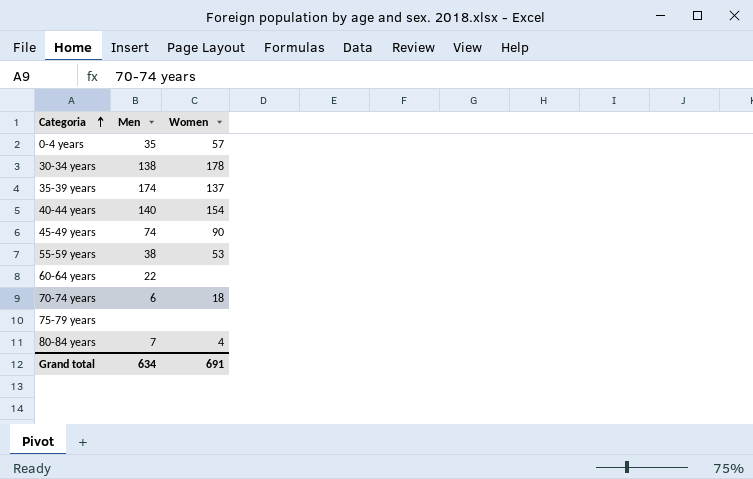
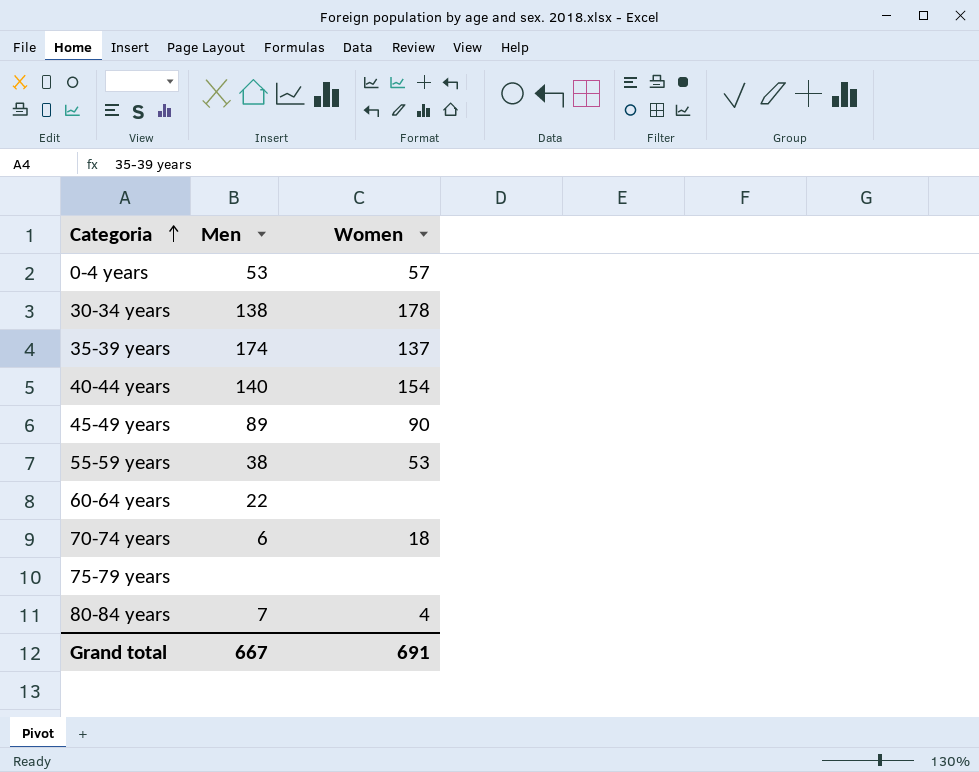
0-4 years | Men: 35 -> 53
45-49 years | Men: 74 -> 89
Grand total | Men: 634 -> 667

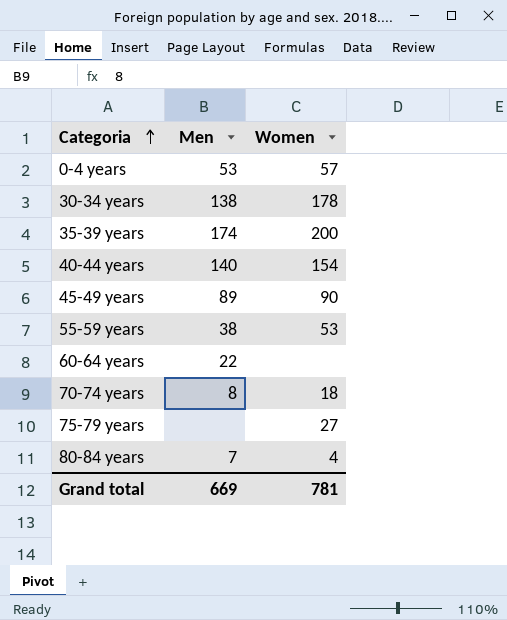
35-39 years | Women: 137 -> 200
70-74 years | Men: 6 -> 8
75-79 years | Women: none -> 27
Grand total | Men: 667 -> 669
Grand total | Women: 691 -> 781

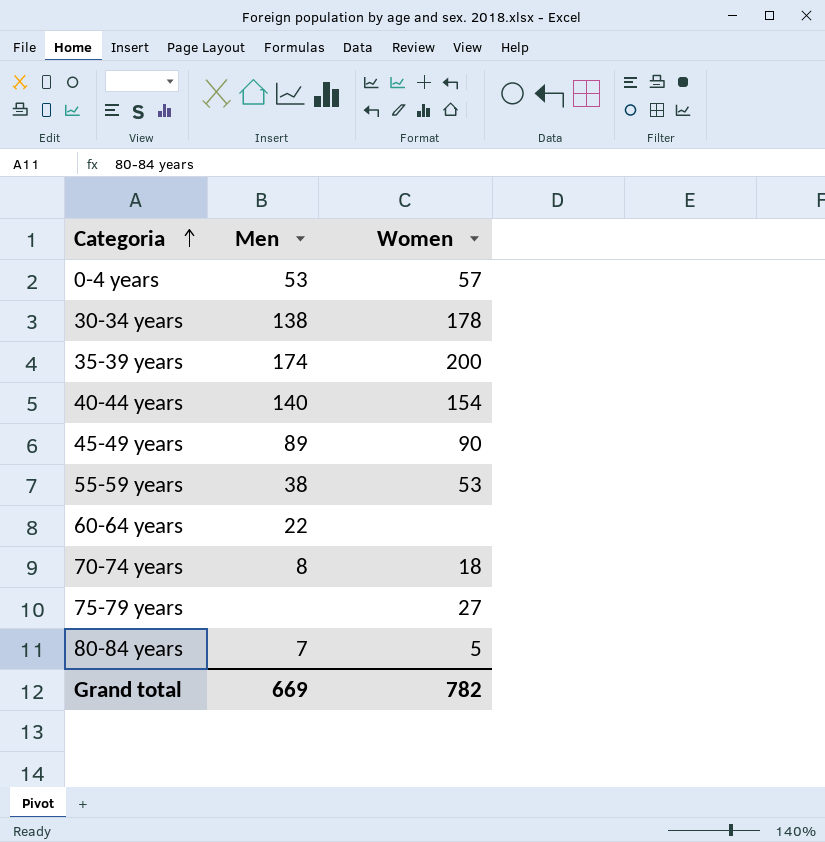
80-84 years | Women: 4 -> 5
Grand total | Women: 781 -> 782

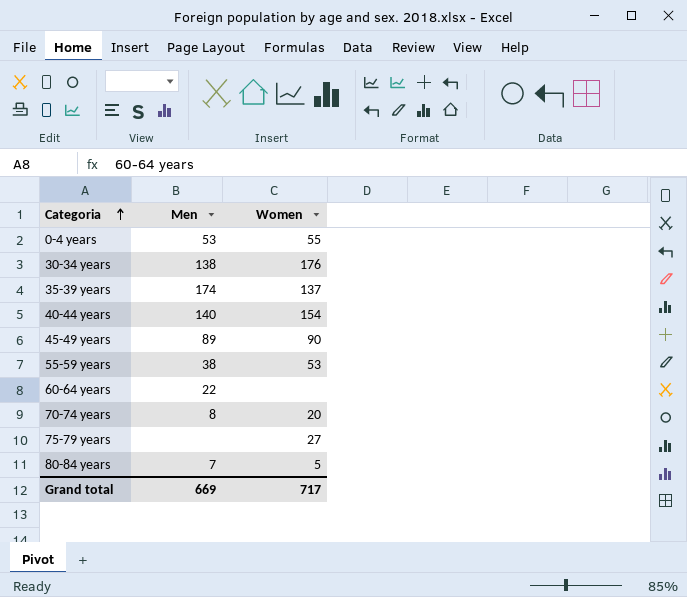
0-4 years | Women: 57 -> 55
30-34 years | Women: 178 -> 176
35-39 years | Women: 200 -> 137
70-74 years | Women: 18 -> 20
Grand total | Women: 782 -> 717

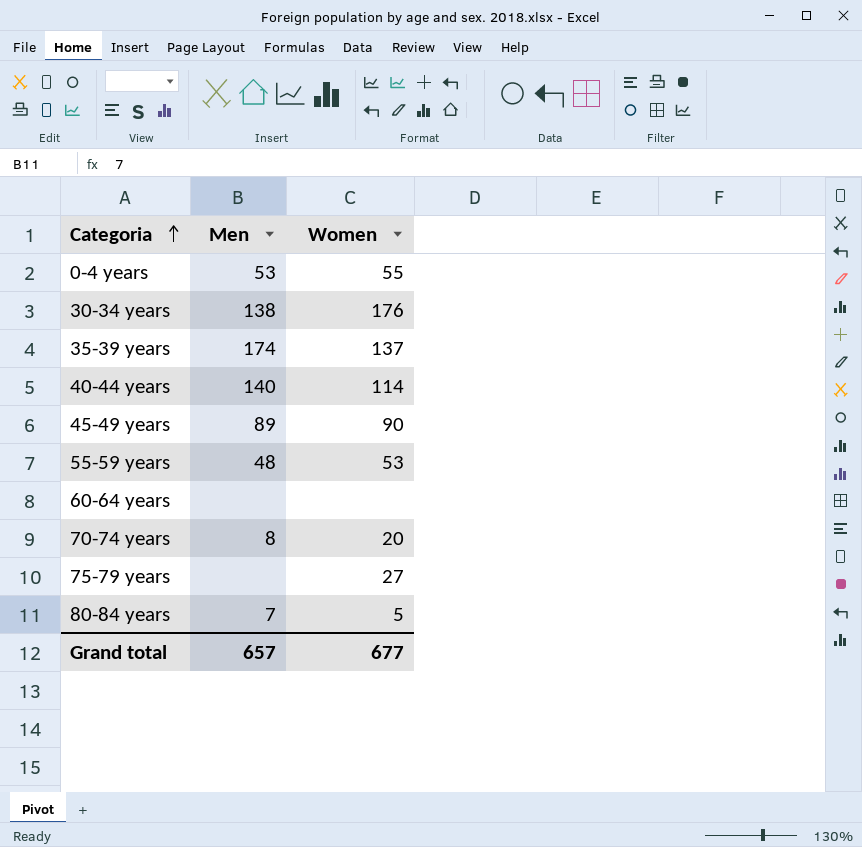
40-44 years | Women: 154 -> 114
55-59 years | Men: 38 -> 48
60-64 years | Men: 22 -> none
Grand total | Men: 669 -> 657
Grand total | Women: 717 -> 677

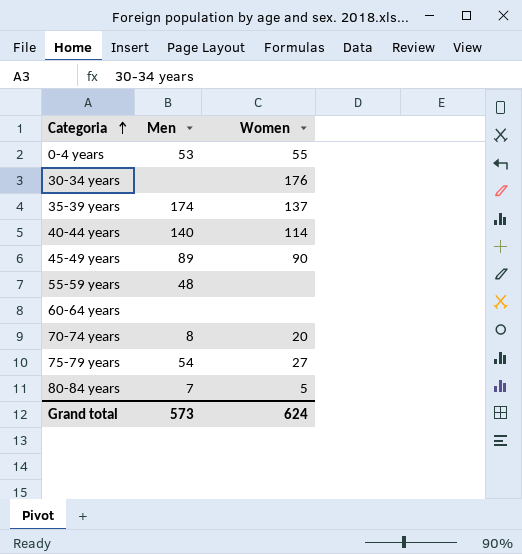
30-34 years | Men: 138 -> none
55-59 years | Women: 53 -> none
75-79 years | Men: none -> 54
Grand total | Men: 657 -> 573
Grand total | Women: 677 -> 624

